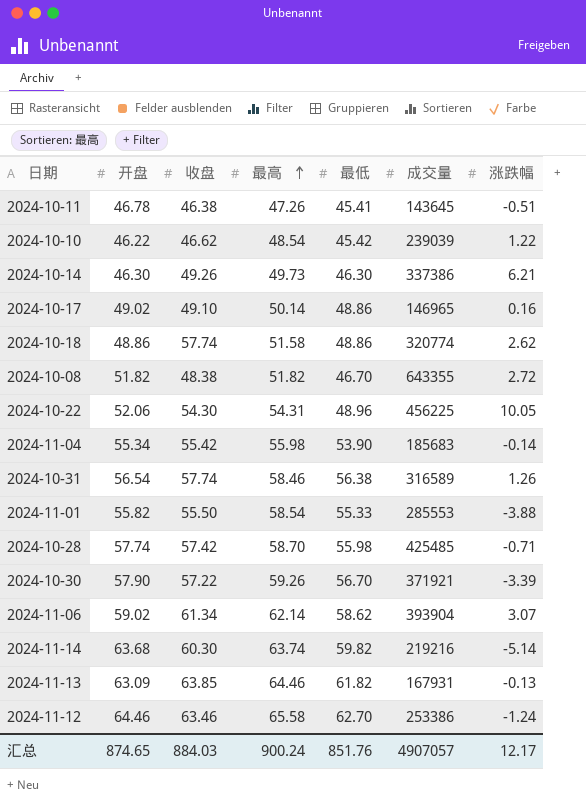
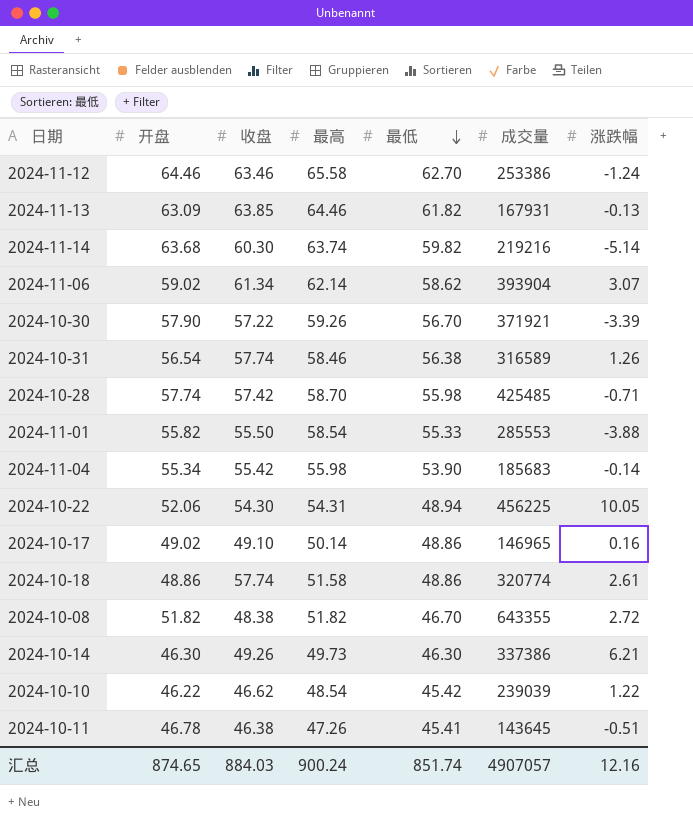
row order: 最高 ascending -> 最低 descending
2024-10-22 | 最低: 48.96 -> 48.94
2024-10-18 | 涨跌幅: 2.62 -> 2.61
汇总 | 最低: 851.76 -> 851.74
汇总 | 涨跌幅: 12.17 -> 12.16

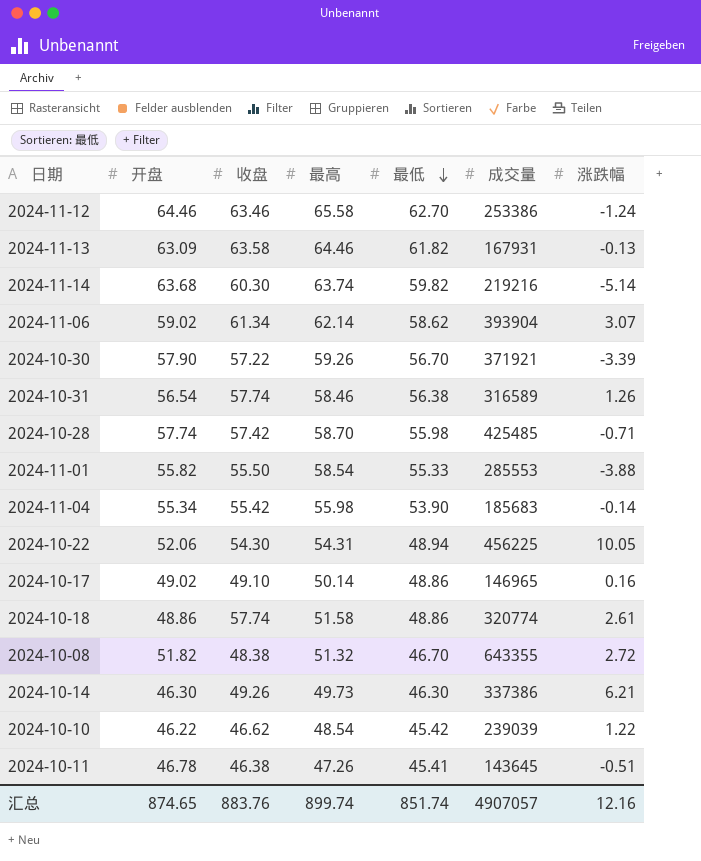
2024-11-13 | 收盘: 63.85 -> 63.58
2024-10-08 | 最高: 51.82 -> 51.32
汇总 | 收盘: 884.03 -> 883.76
汇总 | 最高: 900.24 -> 899.74

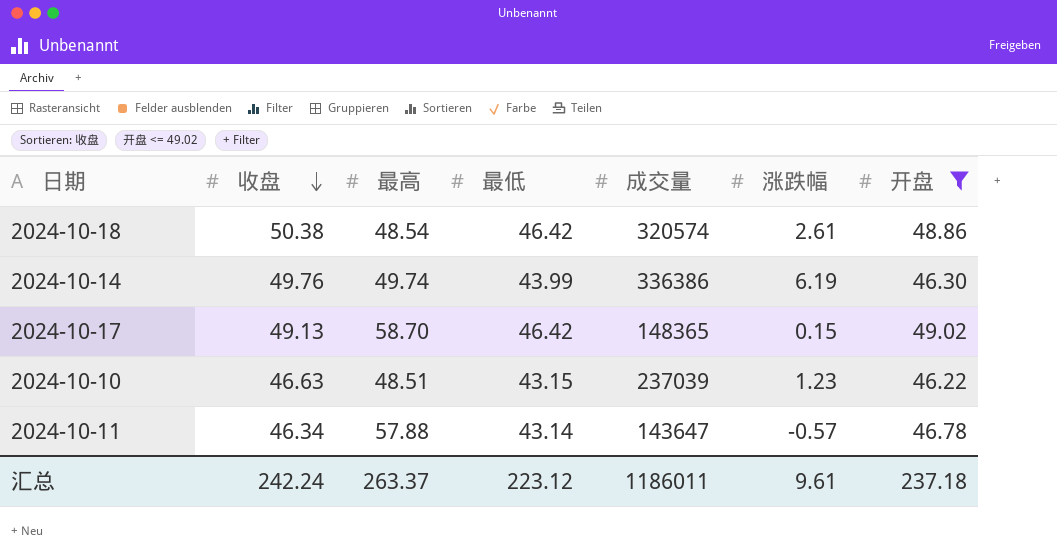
filter: none -> 开盘 <= 49.02
row order: 最低 descending -> 收盘 descending
column 开盘 | position: 2 -> 7
2024-10-18 | 收盘: 57.74 -> 50.38
2024-10-18 | 最高: 51.58 -> 48.54
2024-10-18 | 最低: 48.86 -> 46.42
2024-10-18 | 成交量: 320774 -> 320574
2024-10-14 | 收盘: 49.26 -> 49.76
2024-10-14 | 最高: 49.73 -> 49.74
2024-10-14 | 最低: 46.30 -> 43.99
2024-10-14 | 成交量: 337386 -> 336386
2024-10-14 | 涨跌幅: 6.21 -> 6.19
2024-10-17 | 收盘: 49.10 -> 49.13
2024-10-17 | 最高: 50.14 -> 58.70
2024-10-17 | 最低: 48.86 -> 46.42
2024-10-17 | 成交量: 146965 -> 148365
2024-10-17 | 涨跌幅: 0.16 -> 0.15
2024-10-10 | 收盘: 46.62 -> 46.63
2024-10-10 | 最高: 48.54 -> 48.51
2024-10-10 | 最低: 45.42 -> 43.15
2024-10-10 | 成交量: 239039 -> 237039
2024-10-10 | 涨跌幅: 1.22 -> 1.23
2024-10-11 | 收盘: 46.38 -> 46.34
2024-10-11 | 最高: 47.26 -> 57.88
2024-10-11 | 最低: 45.41 -> 43.14
2024-10-11 | 成交量: 143645 -> 143647
2024-10-11 | 涨跌幅: -0.51 -> -0.57
汇总 | 收盘: 883.76 -> 242.24
汇总 | 最高: 899.74 -> 263.37
汇总 | 最低: 851.74 -> 223.12
汇总 | 成交量: 4907057 -> 1186011
汇总 | 涨跌幅: 12.16 -> 9.61
汇总 | 开盘: 874.65 -> 237.18

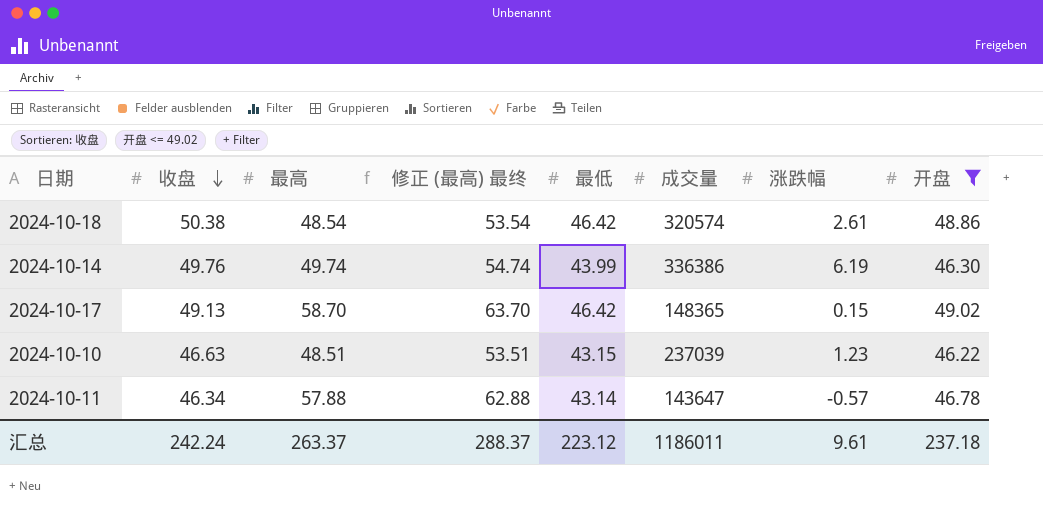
column 修正 (最高) 最终 | formula: none -> [最高] + 5

